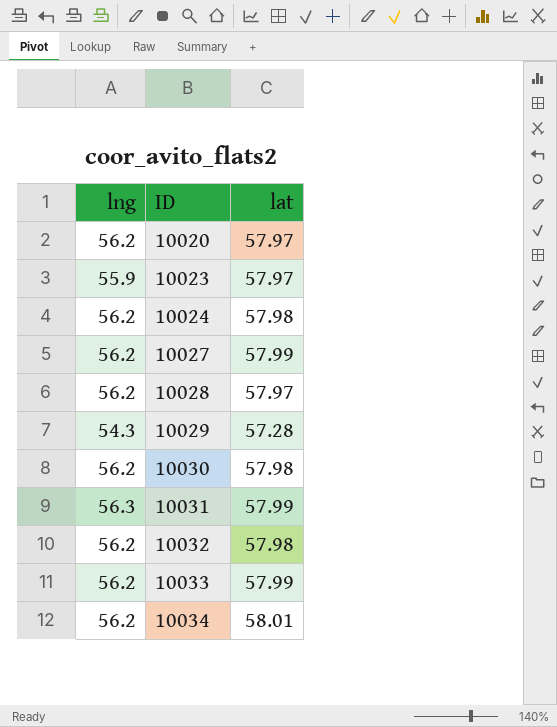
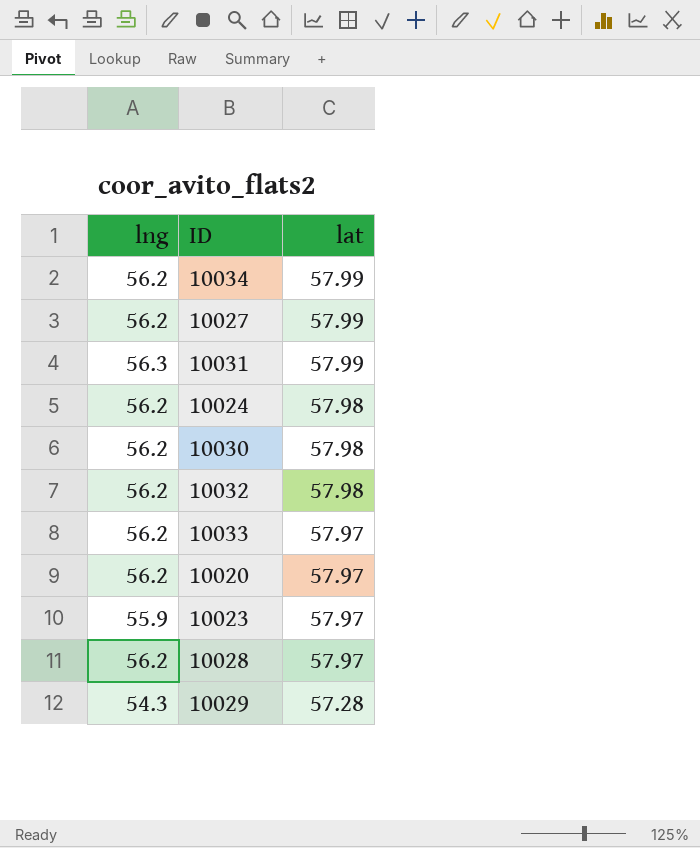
row order: ID ascending -> lat descending
10034 | lat: 58.01 -> 57.99
10033 | lat: 57.99 -> 57.97

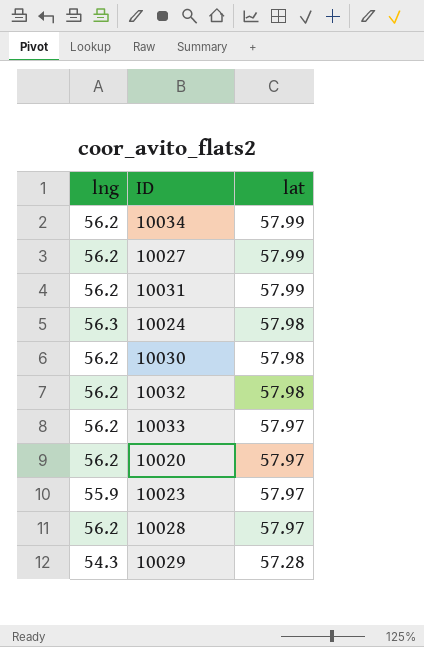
10031 | lng: 56.3 -> 56.2
10024 | lng: 56.2 -> 56.3

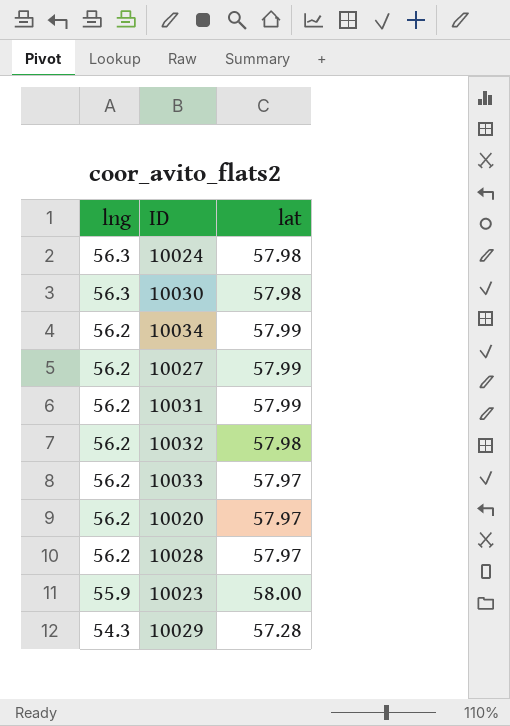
row order: lat descending -> lng descending
10030 | lng: 56.2 -> 56.3
10023 | lat: 57.97 -> 58.00

